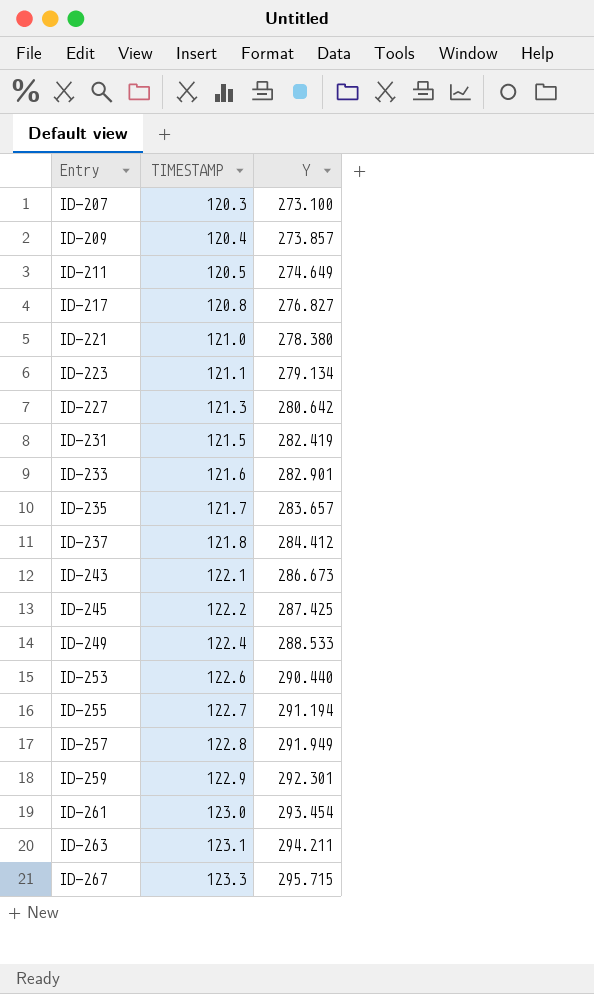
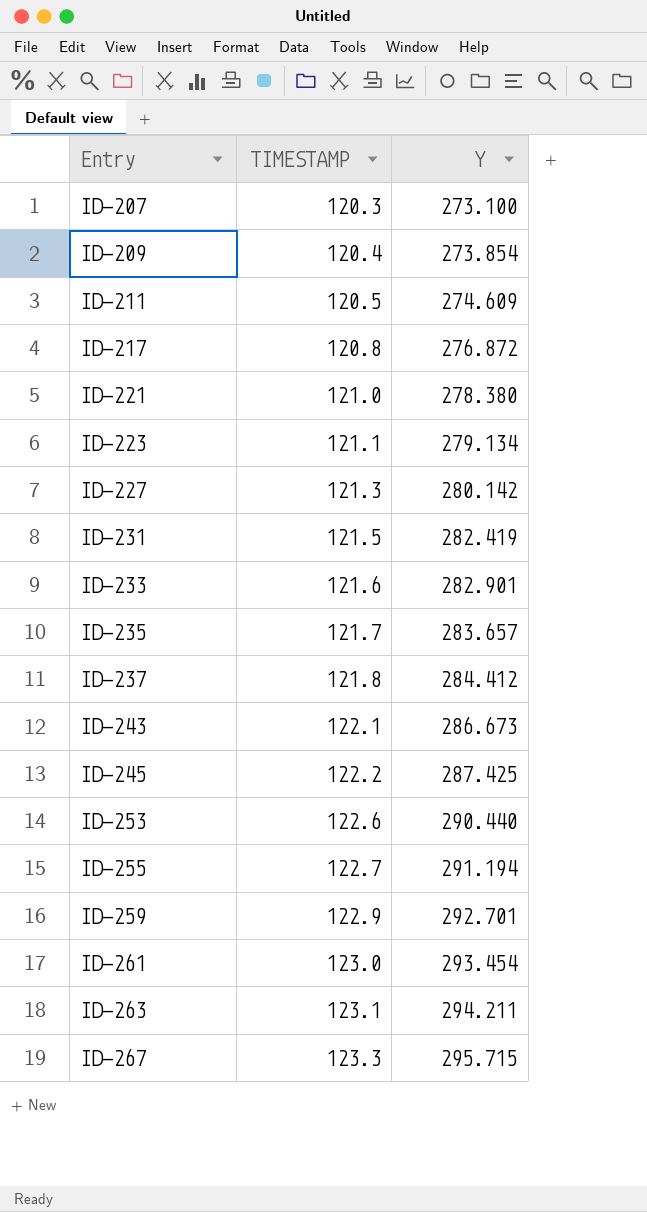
row ID-249: 122.4 | 288.533 -> none
row ID-257: 122.8 | 291.949 -> none
ID-209 | Y: 273.857 -> 273.854
ID-211 | Y: 274.649 -> 274.609
ID-217 | Y: 276.827 -> 276.872
ID-227 | Y: 280.642 -> 280.142
ID-259 | Y: 292.301 -> 292.701

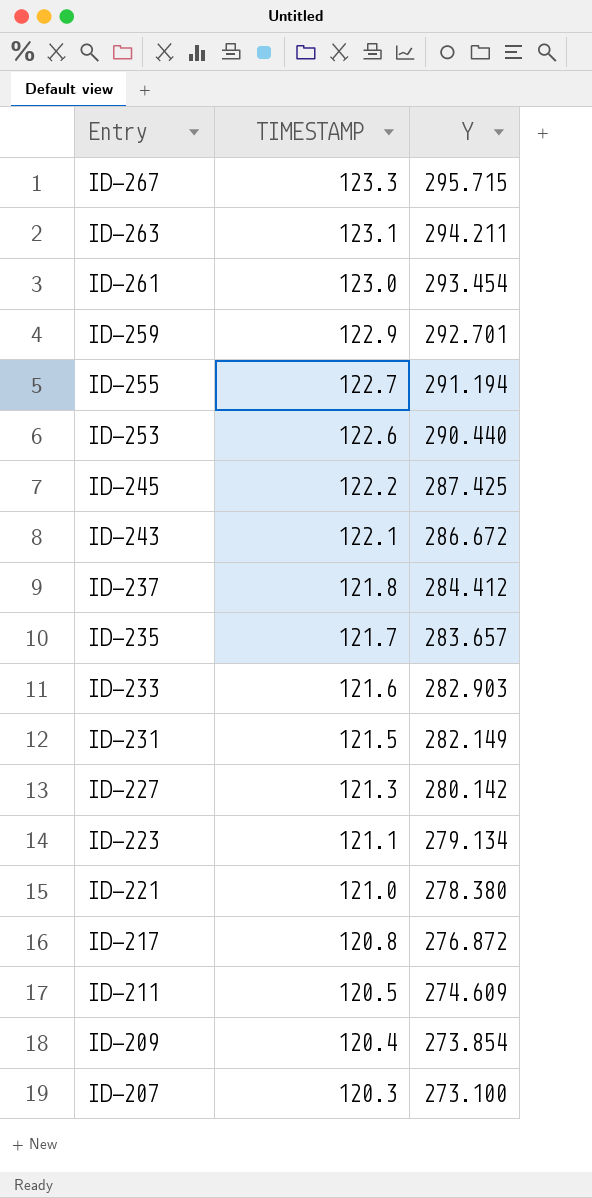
row order: Entry ascending -> Entry descending
ID-243 | Y: 286.673 -> 286.672
ID-233 | Y: 282.901 -> 282.903
ID-231 | Y: 282.419 -> 282.149

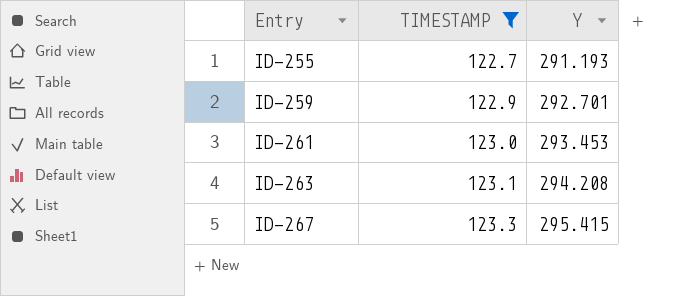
filter: none -> TIMESTAMP >= 122.7
row order: Entry descending -> Entry ascending
ID-255 | Y: 291.194 -> 291.193
ID-261 | Y: 293.454 -> 293.453
ID-263 | Y: 294.211 -> 294.208
ID-267 | Y: 295.715 -> 295.415

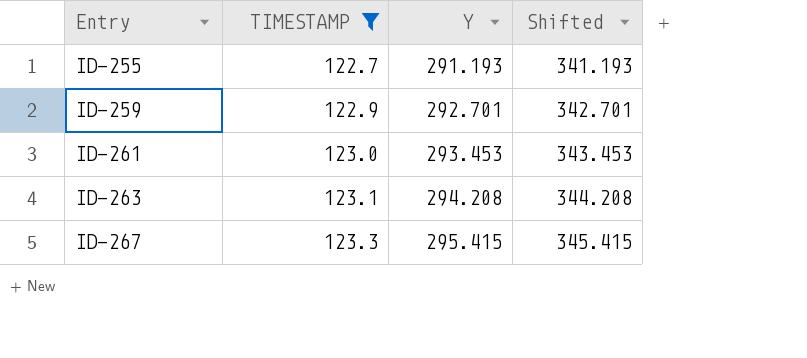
column Shifted | formula: none -> [Y] + 50

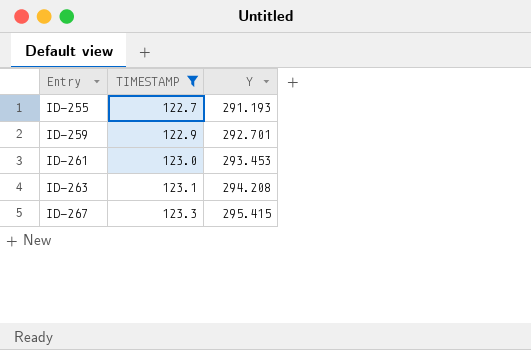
column Shifted | formula: [Y] + 50 -> none

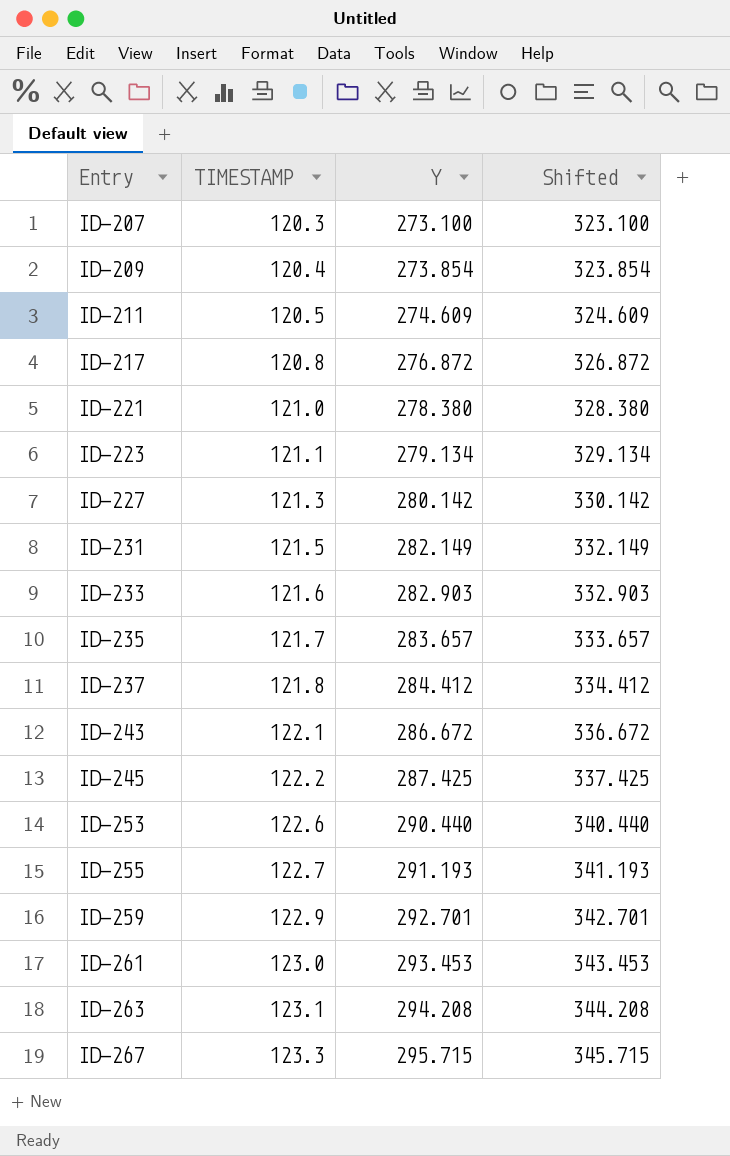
filter: TIMESTAMP >= 122.7 -> none
column Shifted | formula: none -> [Y] + 50
ID-267 | Y: 295.415 -> 295.715

